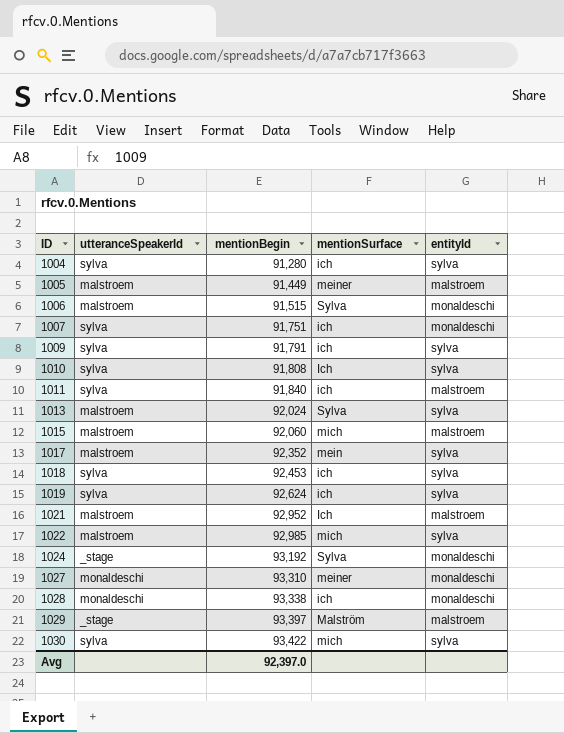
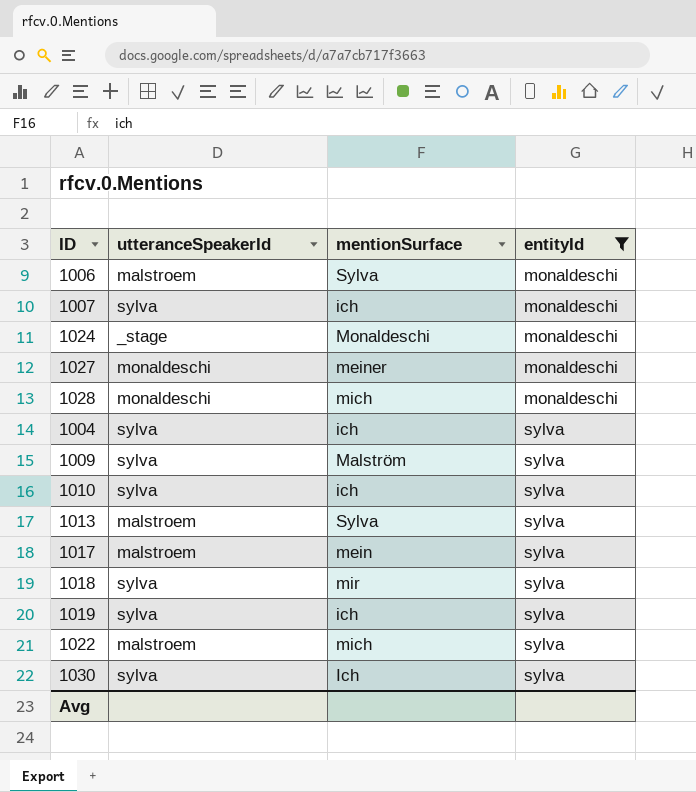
filter: none -> entityId != malstroem
row order: ID ascending -> entityId ascending
column mentionBegin | position: 3 -> none
1024 | mentionSurface: Sylva -> Monaldeschi
1028 | mentionSurface: ich -> mich
1009 | mentionSurface: ich -> Malström
1010 | mentionSurface: Ich -> ich
1018 | mentionSurface: ich -> mir
1030 | mentionSurface: mich -> Ich

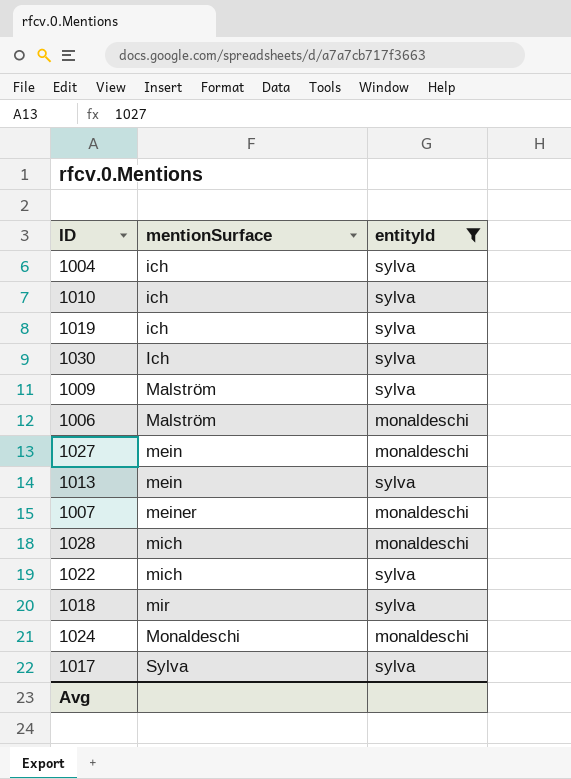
row order: entityId ascending -> mentionSurface ascending
column utteranceSpeakerId | position: 2 -> none
1006 | mentionSurface: Sylva -> Malström
1027 | mentionSurface: meiner -> mein
1013 | mentionSurface: Sylva -> mein
1007 | mentionSurface: ich -> meiner
1017 | mentionSurface: mein -> Sylva

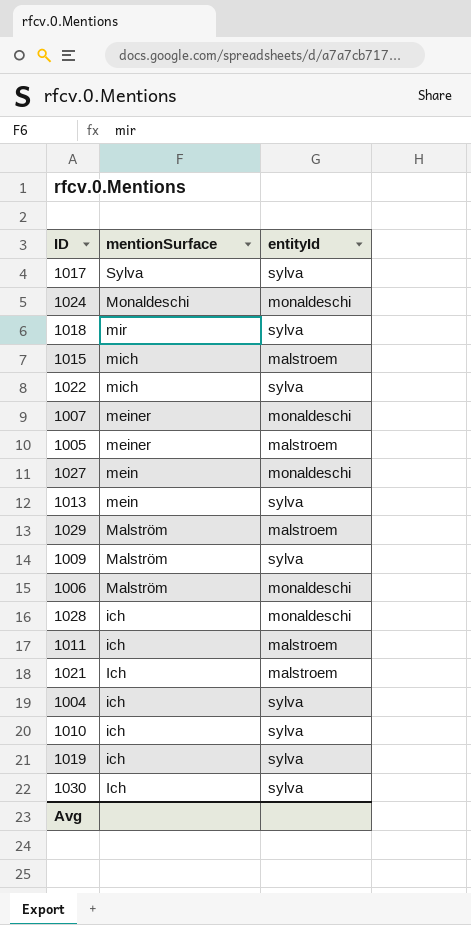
filter: entityId != malstroem -> none
row order: mentionSurface ascending -> mentionSurface descending
1028 | mentionSurface: mich -> ich

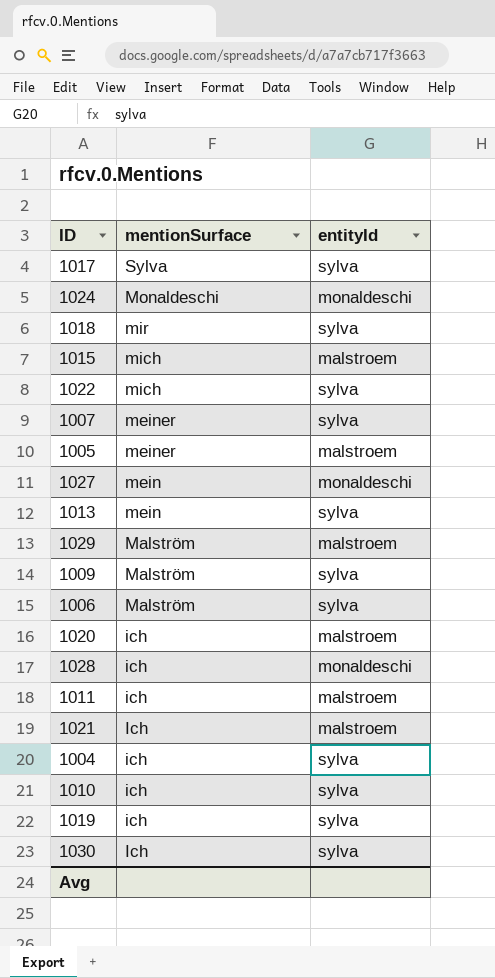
1007 | entityId: monaldeschi -> sylva
1006 | entityId: monaldeschi -> sylva
row 1020: none -> ich | malstroem

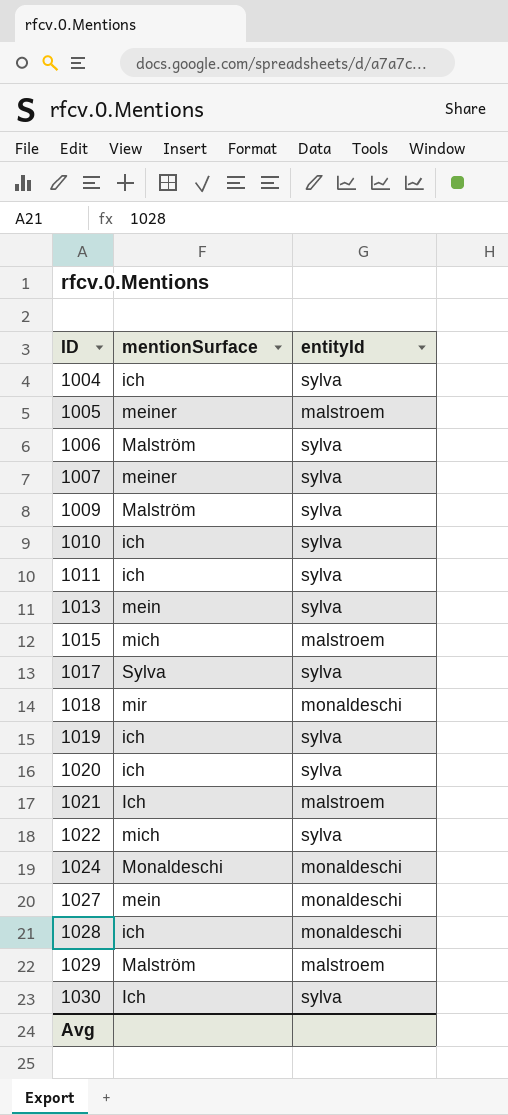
row order: mentionSurface descending -> ID ascending
1011 | entityId: malstroem -> sylva
1018 | entityId: sylva -> monaldeschi
1020 | entityId: malstroem -> sylva

